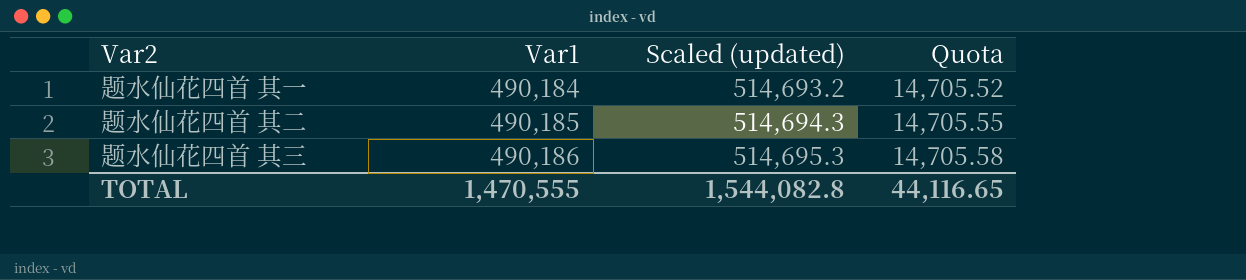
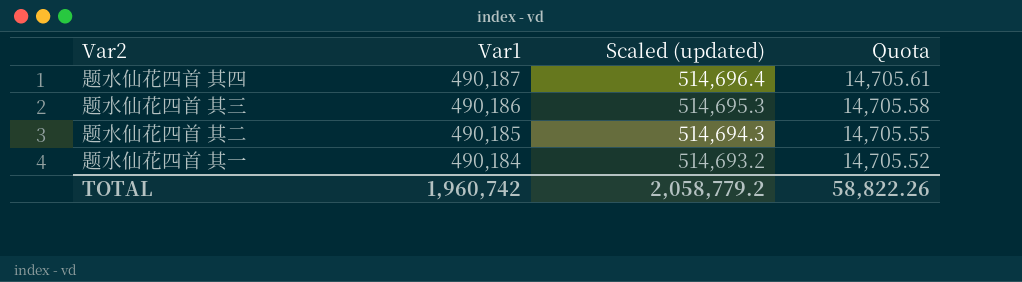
row order: Var1 ascending -> Var1 descending
row 题水仙花四首 其四: none -> 490,187 | 514,696.4 | 14,705.61
TOTAL | Var1: 1,470,555 -> 1,960,742
TOTAL | Scaled (updated): 1,544,082.8 -> 2,058,779.2
TOTAL | Quota: 44,116.65 -> 58,822.26

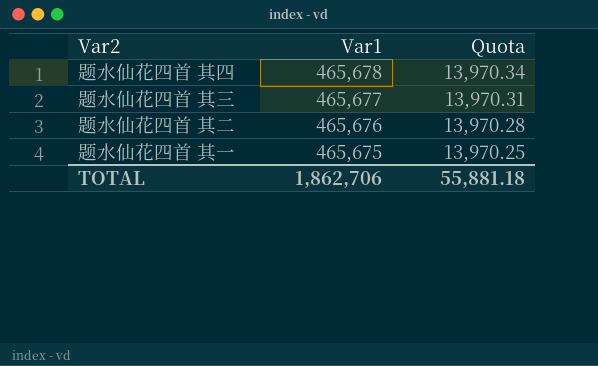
column Scaled (updated) | formula: [Var1] * 1.05 -> none
题水仙花四首 其四 | Var1: 490,187 -> 465,678
题水仙花四首 其四 | Quota: 14,705.61 -> 13,970.34
题水仙花四首 其三 | Var1: 490,186 -> 465,677
题水仙花四首 其三 | Quota: 14,705.58 -> 13,970.31
题水仙花四首 其二 | Var1: 490,185 -> 465,676
题水仙花四首 其二 | Quota: 14,705.55 -> 13,970.28
题水仙花四首 其一 | Var1: 490,184 -> 465,675
题水仙花四首 其一 | Quota: 14,705.52 -> 13,970.25
TOTAL | Var1: 1,960,742 -> 1,862,706
TOTAL | Quota: 58,822.26 -> 55,881.18

